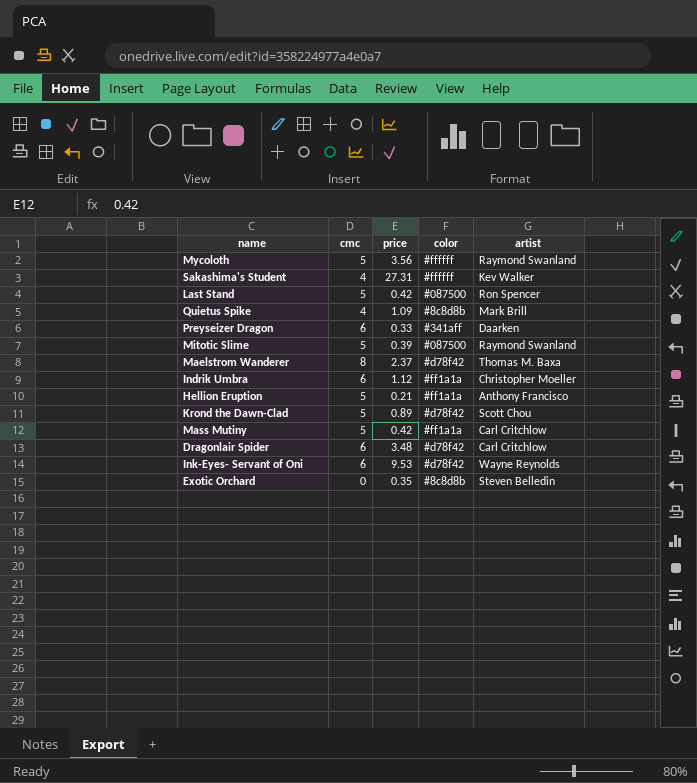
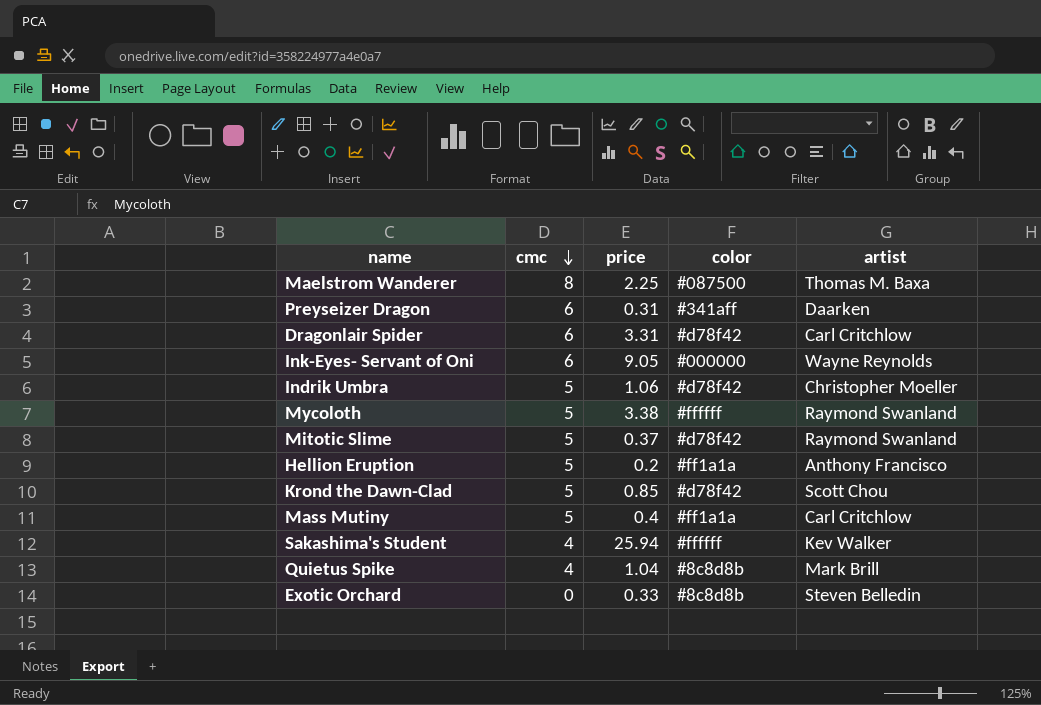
row order: none -> cmc descending
row Last Stand: 5 | 0.42 | #087500 | Ron Spencer -> none
Maelstrom Wanderer | price: 2.37 -> 2.25
Maelstrom Wanderer | color: #d78f42 -> #087500
Preyseizer Dragon | price: 0.33 -> 0.31
Dragonlair Spider | price: 3.48 -> 3.31
Ink-Eyes- Servant of Oni | price: 9.53 -> 9.05
Ink-Eyes- Servant of Oni | color: #d78f42 -> #000000
Indrik Umbra | cmc: 6 -> 5
Indrik Umbra | price: 1.12 -> 1.06
Indrik Umbra | color: #ff1a1a -> #d78f42
Mycoloth | price: 3.56 -> 3.38
Mitotic Slime | price: 0.39 -> 0.37
Mitotic Slime | color: #087500 -> #d78f42
Hellion Eruption | price: 0.21 -> 0.2
Krond the Dawn-Clad | price: 0.89 -> 0.85
Mass Mutiny | price: 0.42 -> 0.4
Sakashima's Student | price: 27.31 -> 25.94
Quietus Spike | price: 1.09 -> 1.04
Exotic Orchard | price: 0.35 -> 0.33

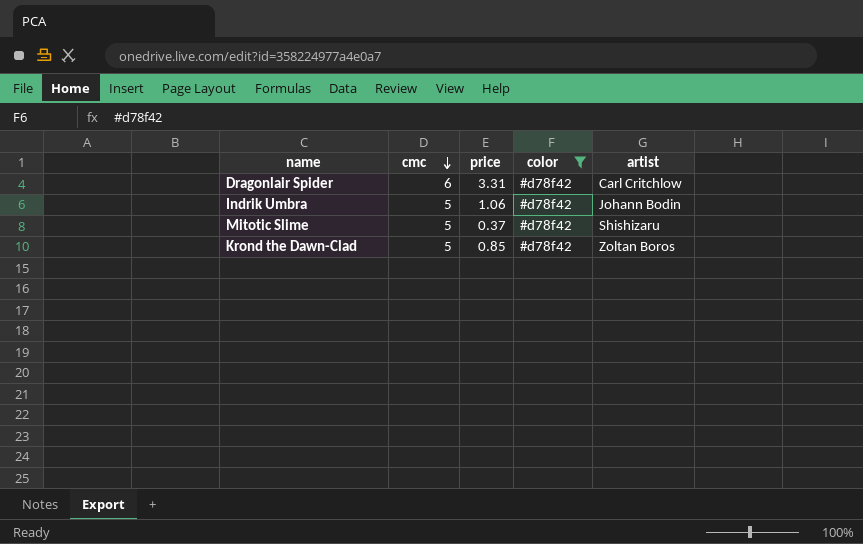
filter: none -> color = #d78f42
Indrik Umbra | artist: Christopher Moeller -> Johann Bodin
Mitotic Slime | artist: Raymond Swanland -> Shishizaru
Krond the Dawn-Clad | artist: Scott Chou -> Zoltan Boros

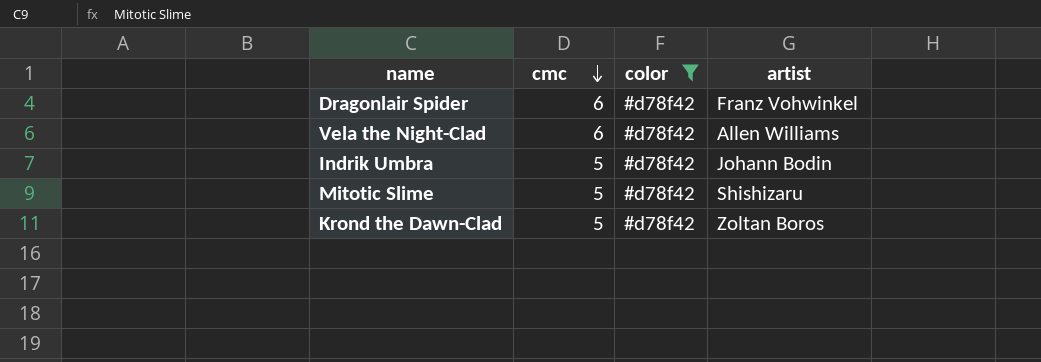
column price | position: 3 -> none
Dragonlair Spider | artist: Carl Critchlow -> Franz Vohwinkel
row Vela the Night-Clad: none -> 6 | #d78f42 | Allen Williams

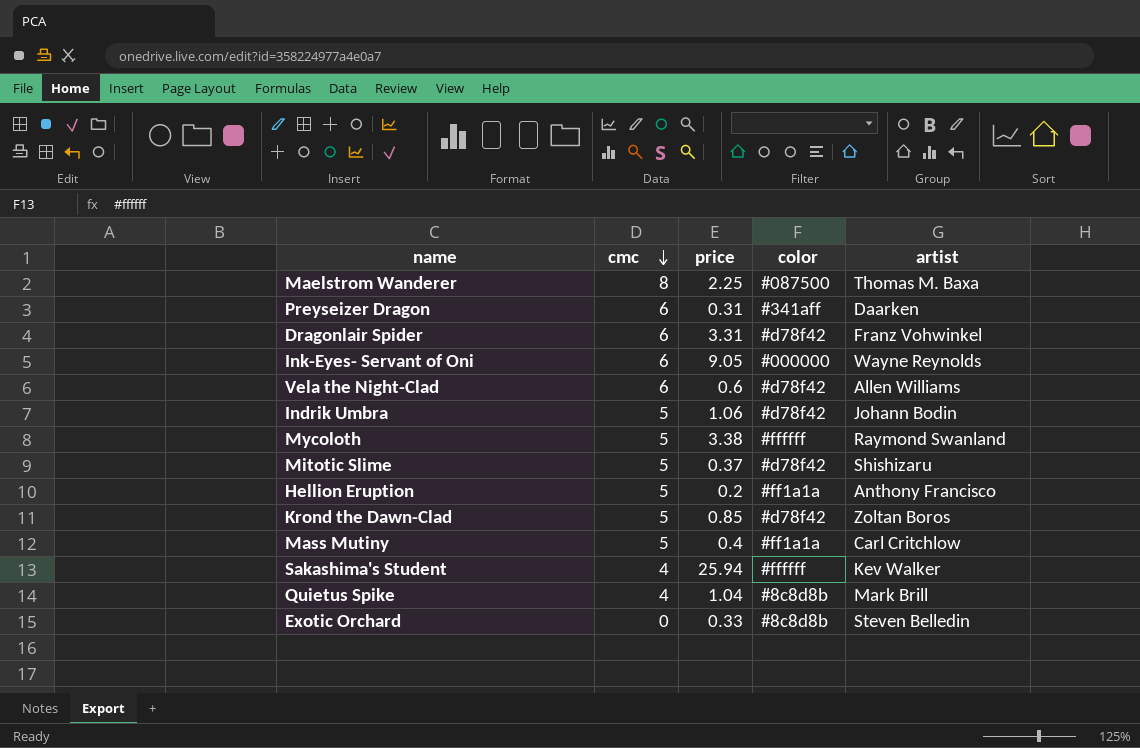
filter: color = #d78f42 -> none
column price | position: none -> 3

